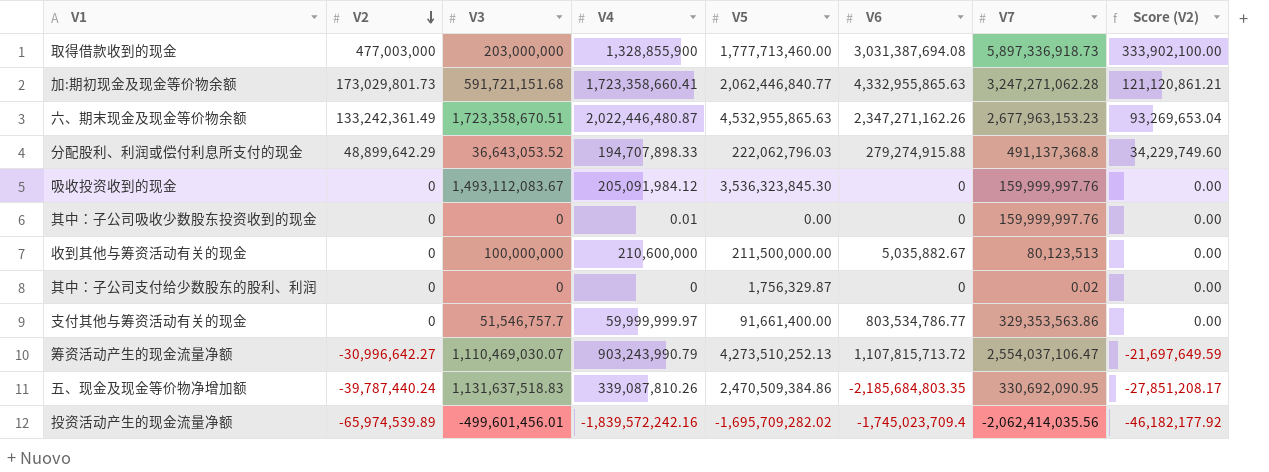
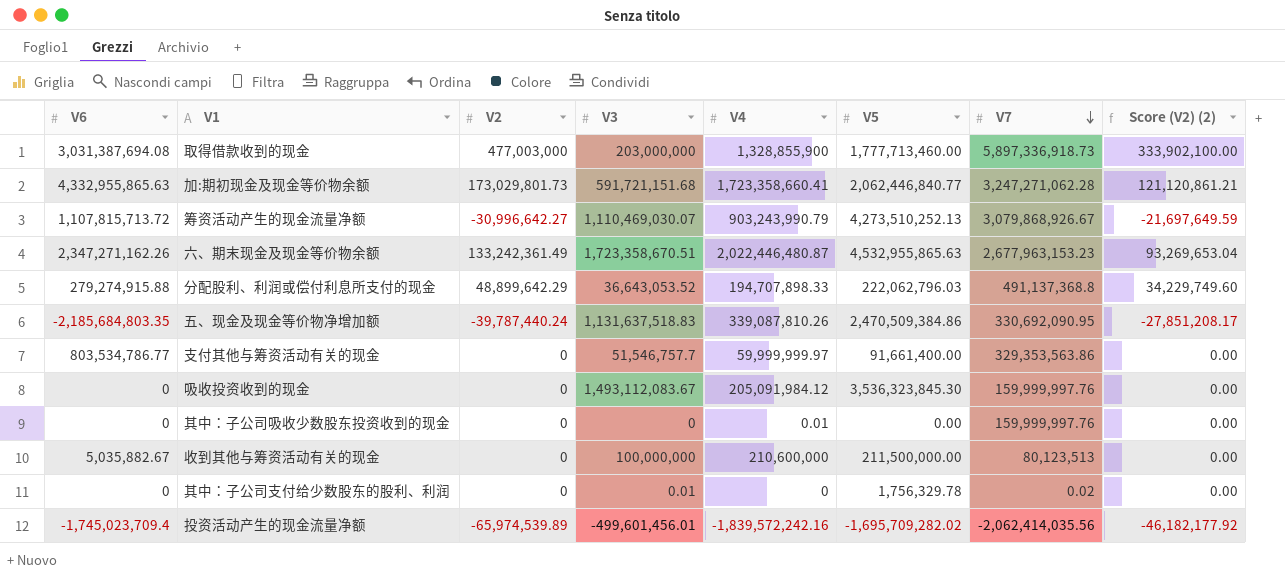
row order: V2 descending -> V7 descending
column V6 | position: 6 -> 1
column name: Score (V2) -> Score (V2) (2)
筹资活动产生的现金流量净额 | V7: 2,554,037,106.47 -> 3,079,868,926.67
其中：子公司支付给少数股东的股利、利润 | V3: 0 -> 0.01
其中：子公司支付给少数股东的股利、利润 | V5: 1,756,329.87 -> 1,756,329.78

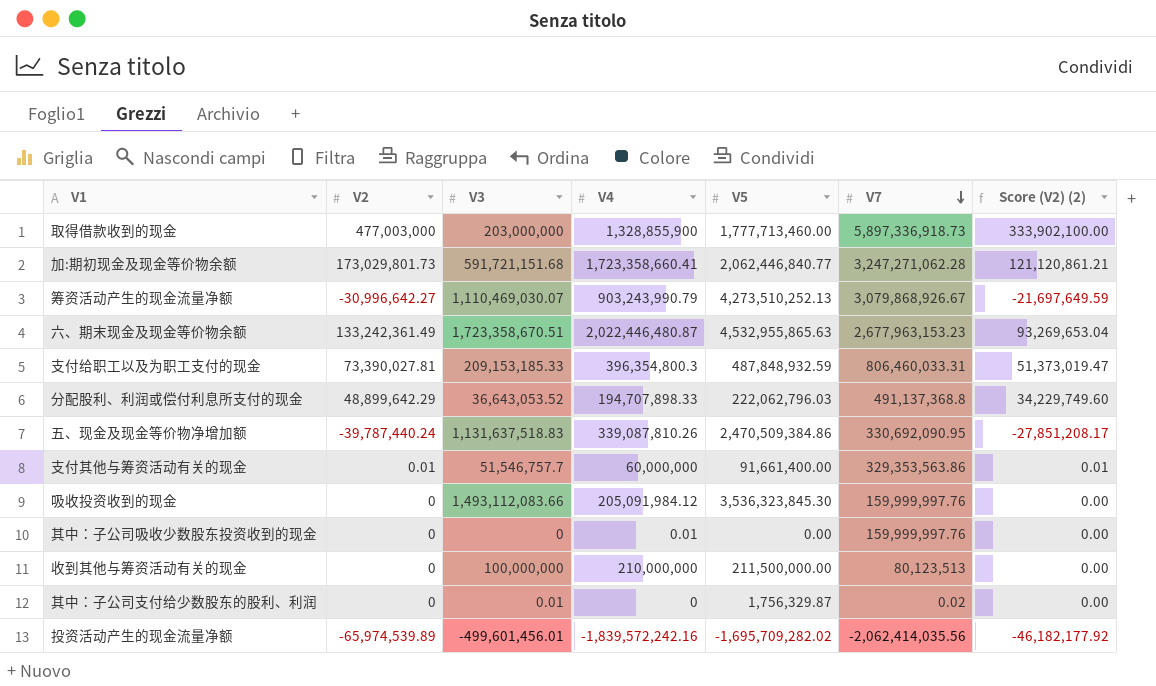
column V6 | position: 1 -> none
row 支付给职工以及为职工支付的现金: none -> 73,390,027.81 | 209,153,185.33 | 396,354,800.3 | 487,848,932.59 | 806,460,033.31 | 51,373,019.47
支付其他与筹资活动有关的现金 | V2: 0 -> 0.01
支付其他与筹资活动有关的现金 | V4: 59,999,999.97 -> 60,000,000
支付其他与筹资活动有关的现金 | Score (V2) (2): 0.00 -> 0.01
吸收投资收到的现金 | V3: 1,493,112,083.67 -> 1,493,112,083.66
收到其他与筹资活动有关的现金 | V4: 210,600,000 -> 210,000,000
其中：子公司支付给少数股东的股利、利润 | V5: 1,756,329.78 -> 1,756,329.87

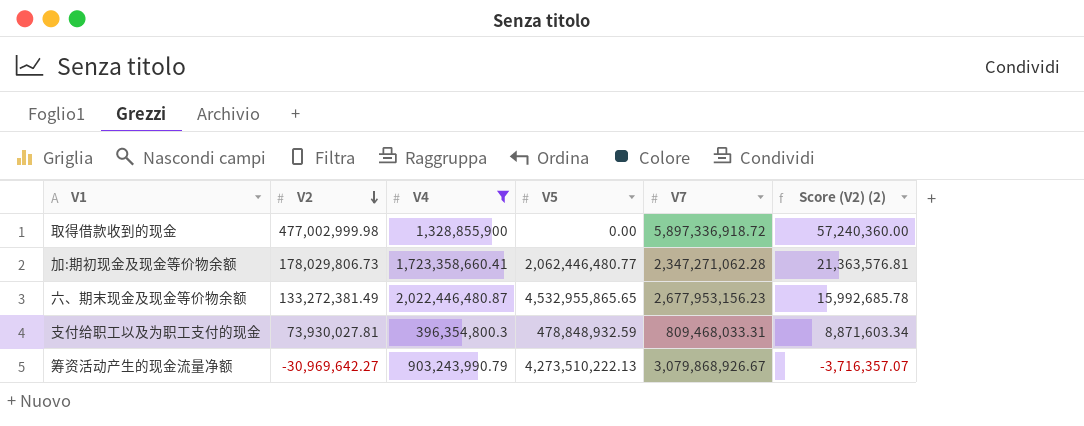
filter: none -> V4 >= 396,354,800.3
row order: V7 descending -> V2 descending
column V3 | position: 3 -> none
column Score (V2) (2) | formula: [V2] * 0.7 -> [V2] * 0.12
取得借款收到的现金 | V2: 477,003,000 -> 477,002,999.98
取得借款收到的现金 | V5: 1,777,713,460.00 -> 0.00
取得借款收到的现金 | V7: 5,897,336,918.73 -> 5,897,336,918.72
加:期初现金及现金等价物余额 | V2: 173,029,801.73 -> 178,029,806.73
加:期初现金及现金等价物余额 | V5: 2,062,446,840.77 -> 2,062,446,480.77
加:期初现金及现金等价物余额 | V7: 3,247,271,062.28 -> 2,347,271,062.28
六、期末现金及现金等价物余额 | V2: 133,242,361.49 -> 133,272,381.49
六、期末现金及现金等价物余额 | V5: 4,532,955,865.63 -> 4,532,955,865.65
六、期末现金及现金等价物余额 | V7: 2,677,963,153.23 -> 2,677,953,156.23
支付给职工以及为职工支付的现金 | V2: 73,390,027.81 -> 73,930,027.81
支付给职工以及为职工支付的现金 | V5: 487,848,932.59 -> 478,848,932.59
支付给职工以及为职工支付的现金 | V7: 806,460,033.31 -> 809,468,033.31
筹资活动产生的现金流量净额 | V2: -30,996,642.27 -> -30,969,642.27
筹资活动产生的现金流量净额 | V5: 4,273,510,252.13 -> 4,273,510,222.13

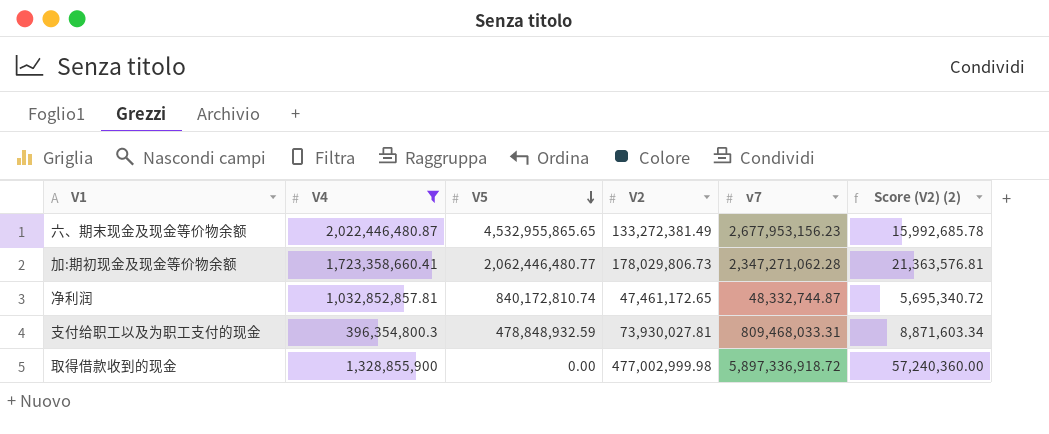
row order: V2 descending -> V5 descending
column V2 | position: 2 -> 4
column name: V7 -> v7
row 筹资活动产生的现金流量净额: -30,969,642.27 | 903,243,990.79 | 4,273,510,222.13 | 3,079,868,926.67 | -3,716,357.07 -> none
row 净利润: none -> 1,032,852,857.81 | 840,172,810.74 | 47,461,172.65 | 48,332,744.87 | 5,695,340.72

